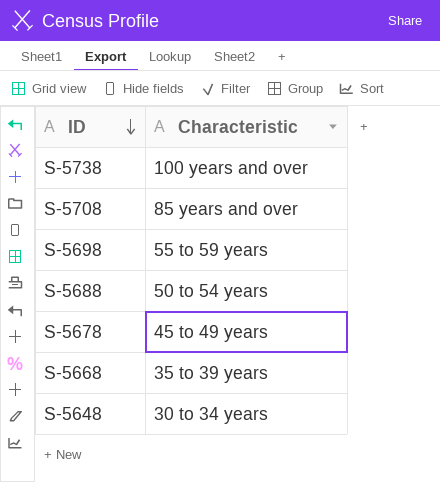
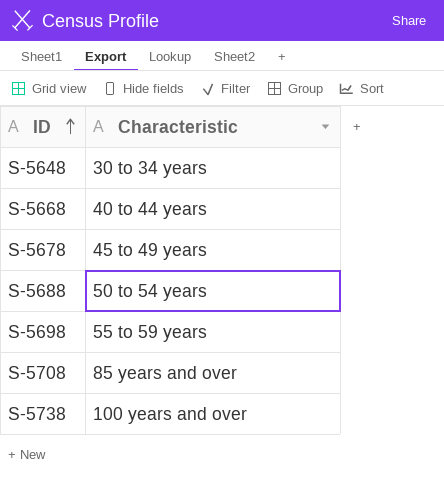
row order: ID descending -> ID ascending
S-5668 | Characteristic: 35 to 39 years -> 40 to 44 years

